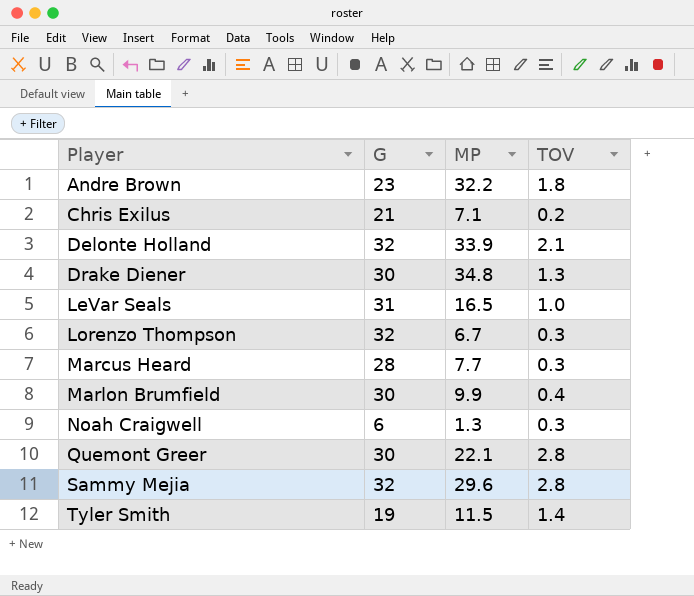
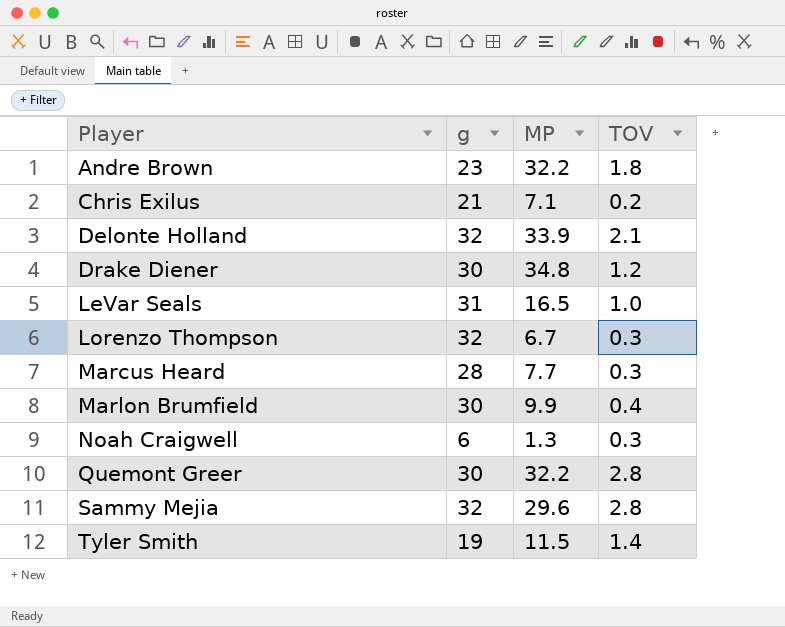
column name: G -> g
Drake Diener | TOV: 1.3 -> 1.2
Quemont Greer | MP: 22.1 -> 32.2

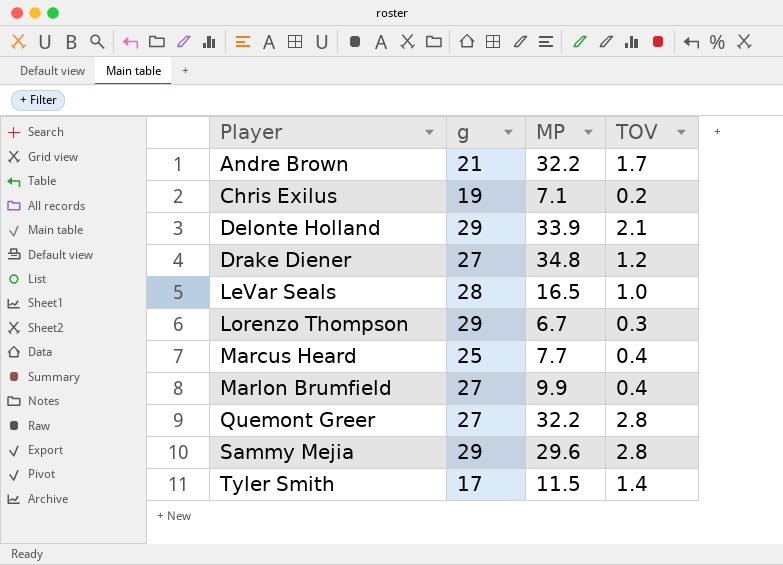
row Noah Craigwell: 6 | 1.3 | 0.3 -> none
Andre Brown | g: 23 -> 21
Andre Brown | TOV: 1.8 -> 1.7
Chris Exilus | g: 21 -> 19
Delonte Holland | g: 32 -> 29
Drake Diener | g: 30 -> 27
LeVar Seals | g: 31 -> 28
Lorenzo Thompson | g: 32 -> 29
Marcus Heard | g: 28 -> 25
Marcus Heard | TOV: 0.3 -> 0.4
Marlon Brumfield | g: 30 -> 27
Quemont Greer | g: 30 -> 27
Sammy Mejia | g: 32 -> 29
Tyler Smith | g: 19 -> 17

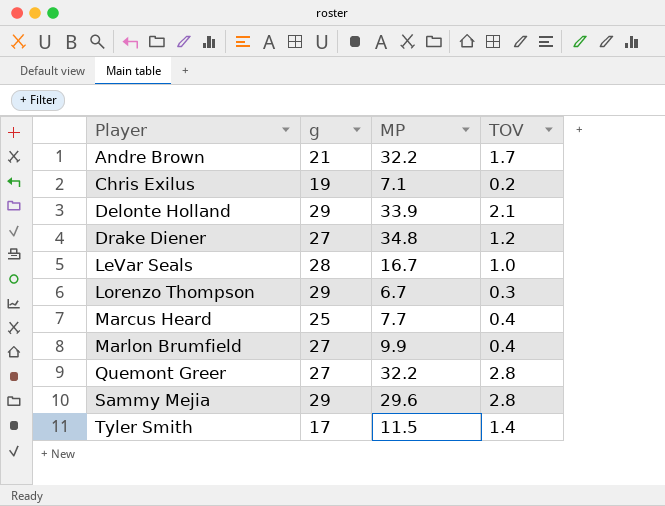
LeVar Seals | MP: 16.5 -> 16.7

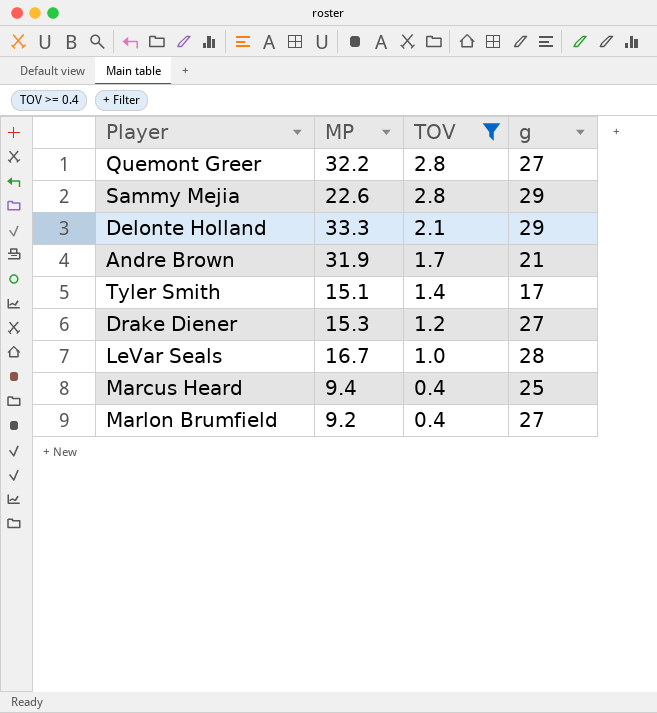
filter: none -> TOV >= 0.4
row order: Player ascending -> TOV descending
column g | position: 2 -> 4
Sammy Mejia | MP: 29.6 -> 22.6
Delonte Holland | MP: 33.9 -> 33.3
Andre Brown | MP: 32.2 -> 31.9
Tyler Smith | MP: 11.5 -> 15.1
Drake Diener | MP: 34.8 -> 15.3
Marcus Heard | MP: 7.7 -> 9.4
Marlon Brumfield | MP: 9.9 -> 9.2

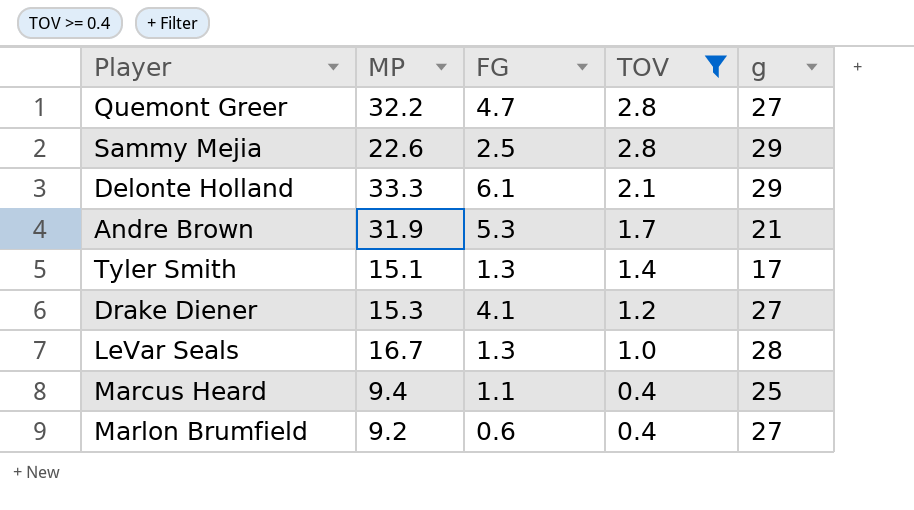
column FG | position: none -> 3

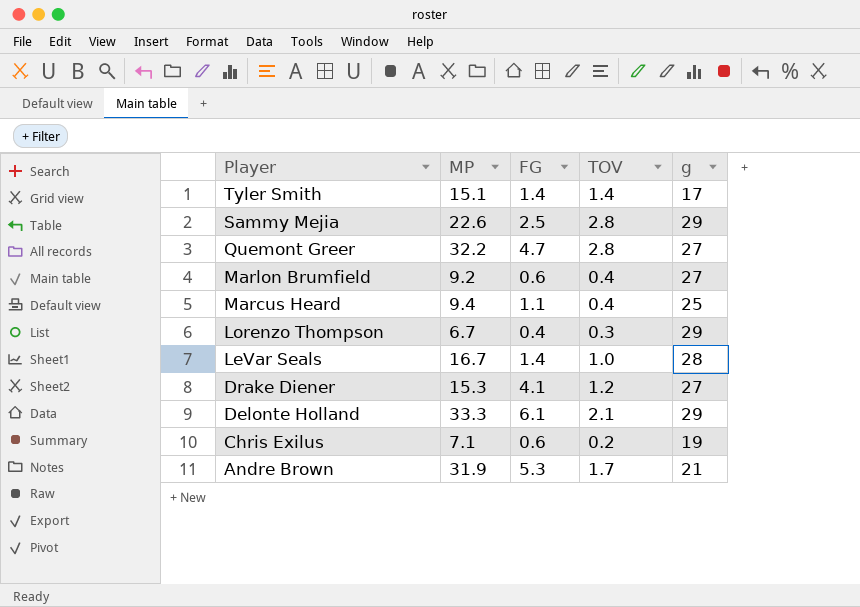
filter: TOV >= 0.4 -> none
row order: TOV descending -> Player descending
Tyler Smith | FG: 1.3 -> 1.4
LeVar Seals | FG: 1.3 -> 1.4

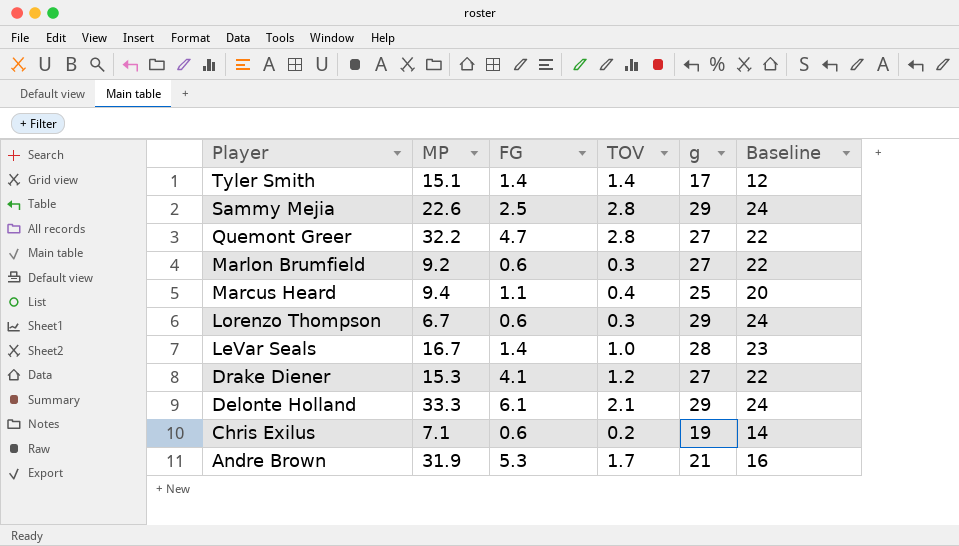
column Baseline | formula: none -> [g] - 5
Marlon Brumfield | TOV: 0.4 -> 0.3
Lorenzo Thompson | FG: 0.4 -> 0.6

